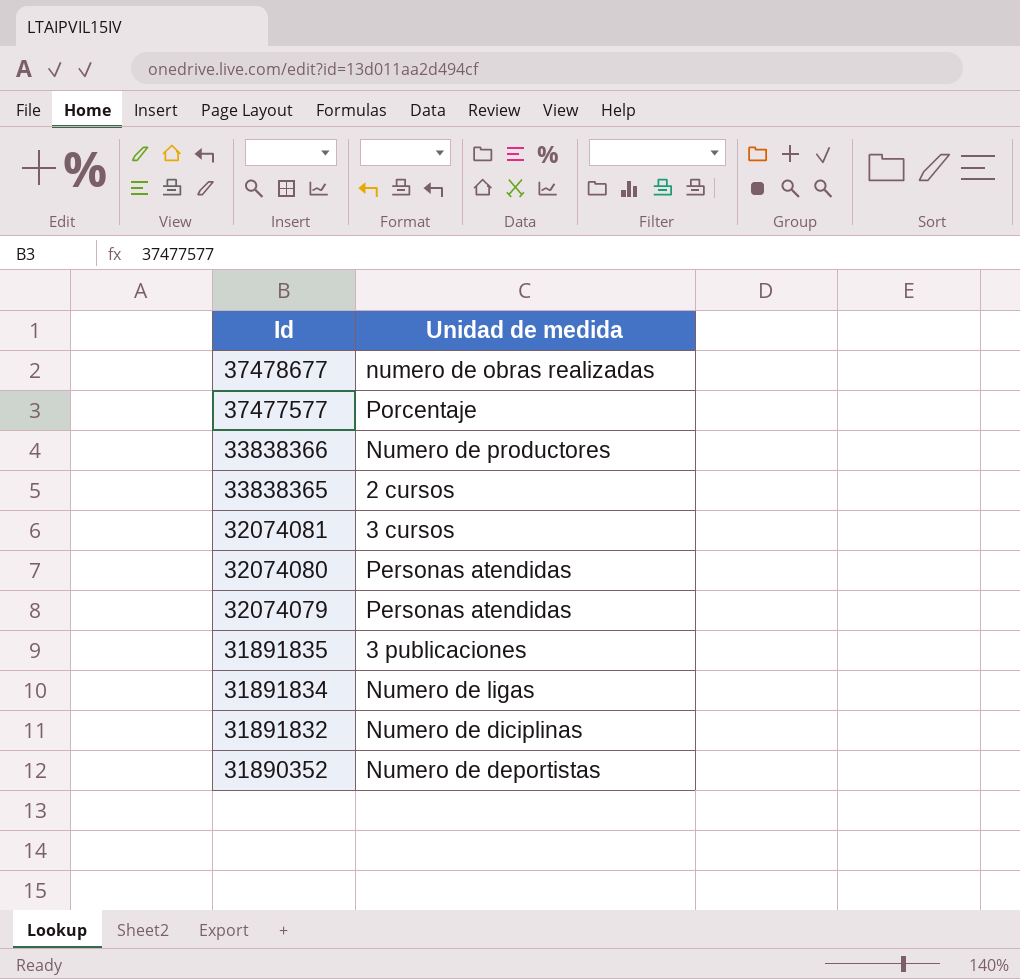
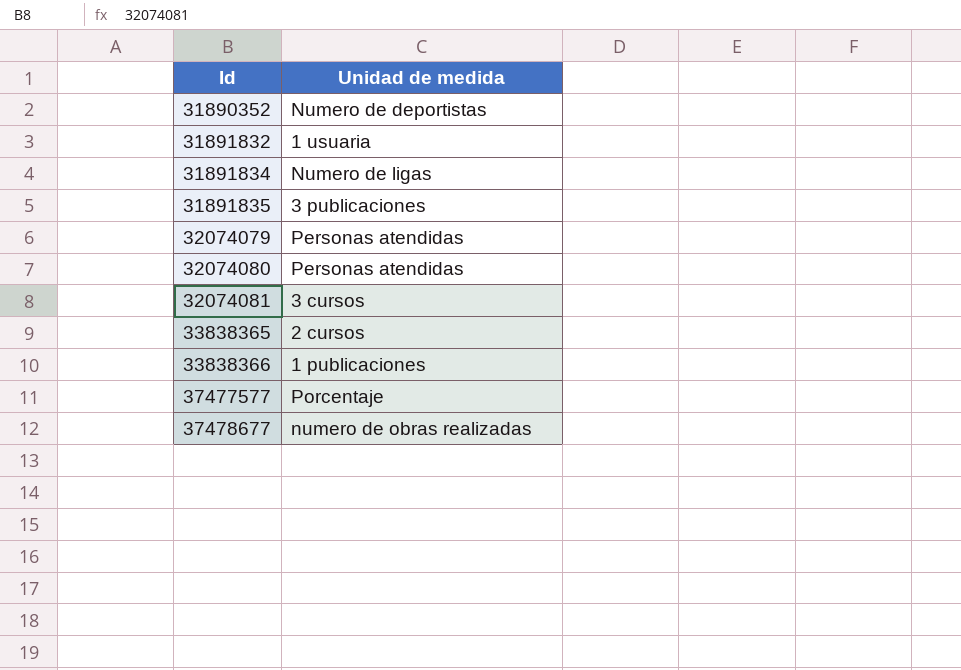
row order: Id descending -> Id ascending
31891832 | Unidad de medida: Numero de diciplinas -> 1 usuaria
33838366 | Unidad de medida: Numero de productores -> 1 publicaciones

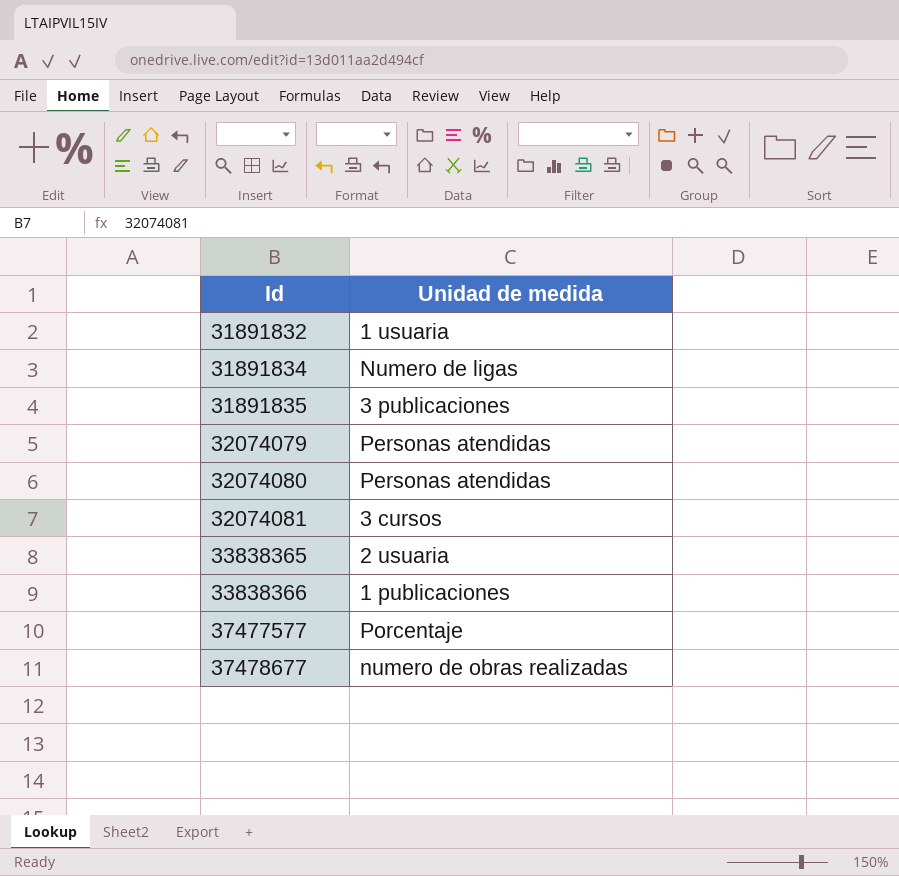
row 31890352: Numero de deportistas -> none
33838365 | Unidad de medida: 2 cursos -> 2 usuaria

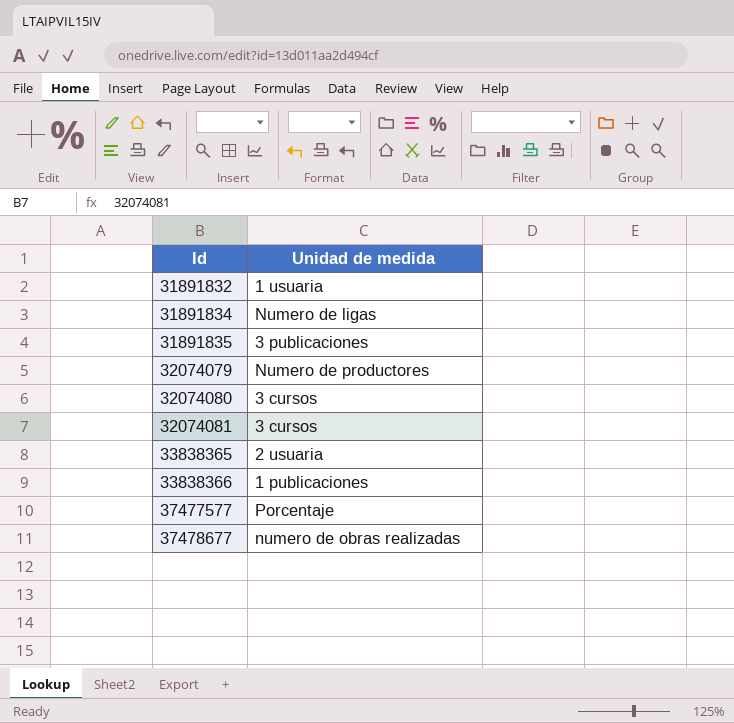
32074079 | Unidad de medida: Personas atendidas -> Numero de productores
32074080 | Unidad de medida: Personas atendidas -> 3 cursos

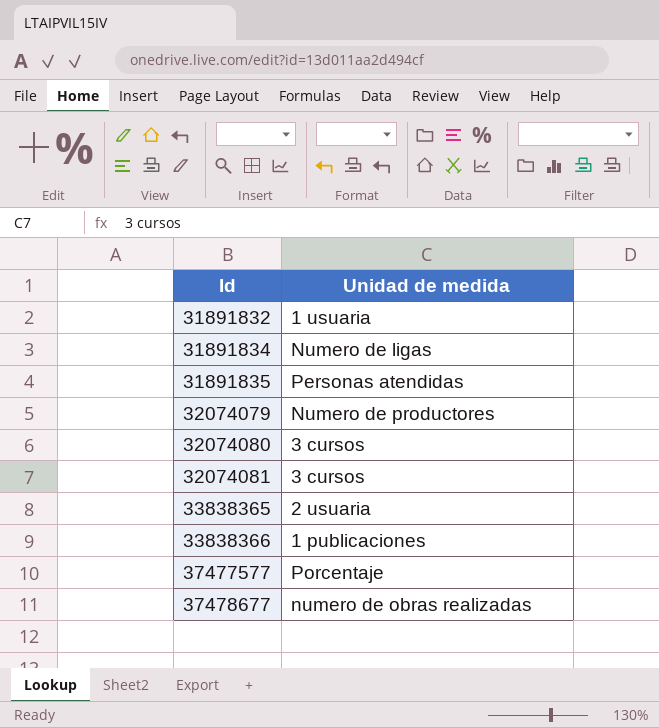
31891835 | Unidad de medida: 3 publicaciones -> Personas atendidas

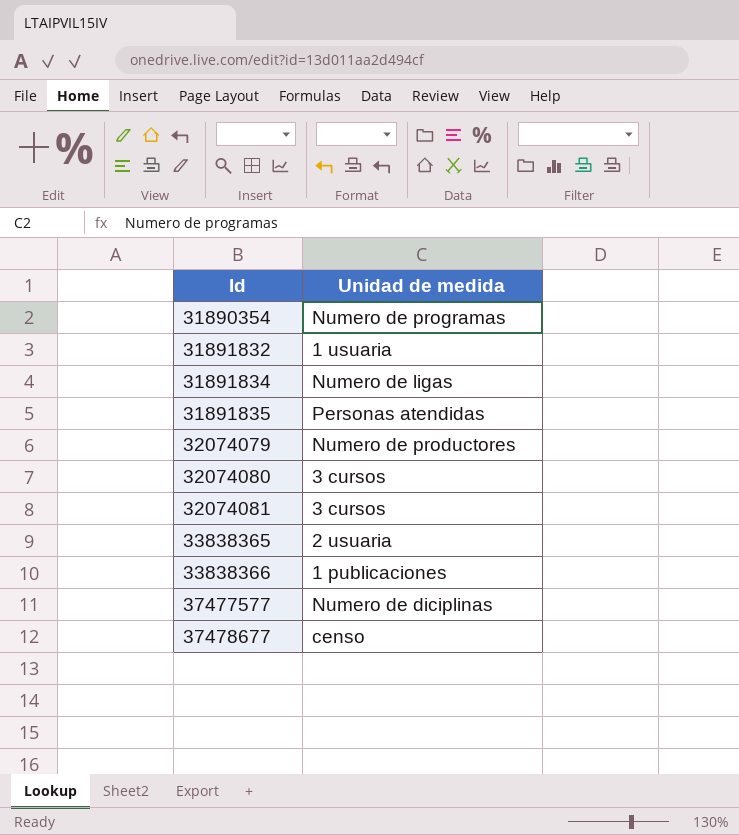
row 31890354: none -> Numero de programas
37477577 | Unidad de medida: Porcentaje -> Numero de diciplinas
37478677 | Unidad de medida: numero de obras realizadas -> censo

